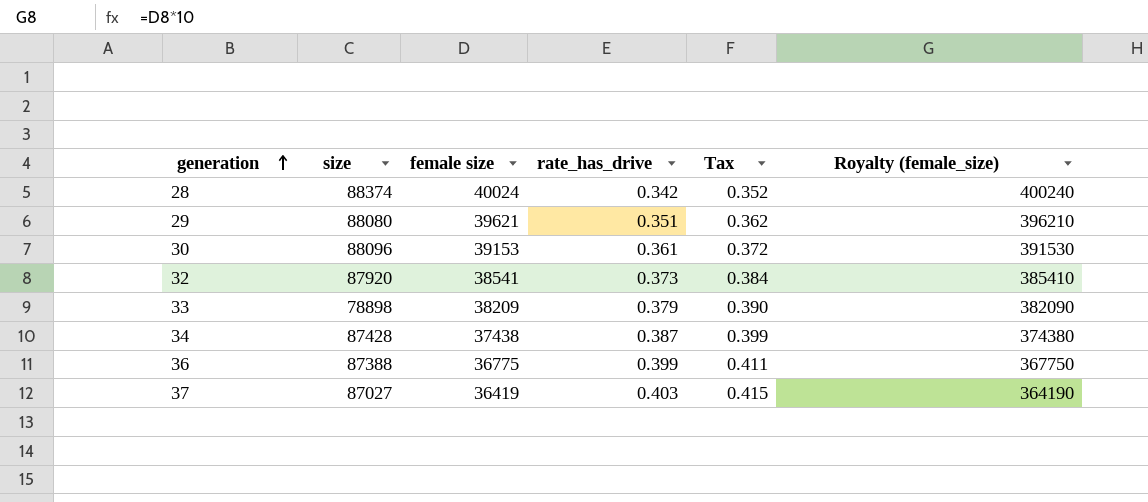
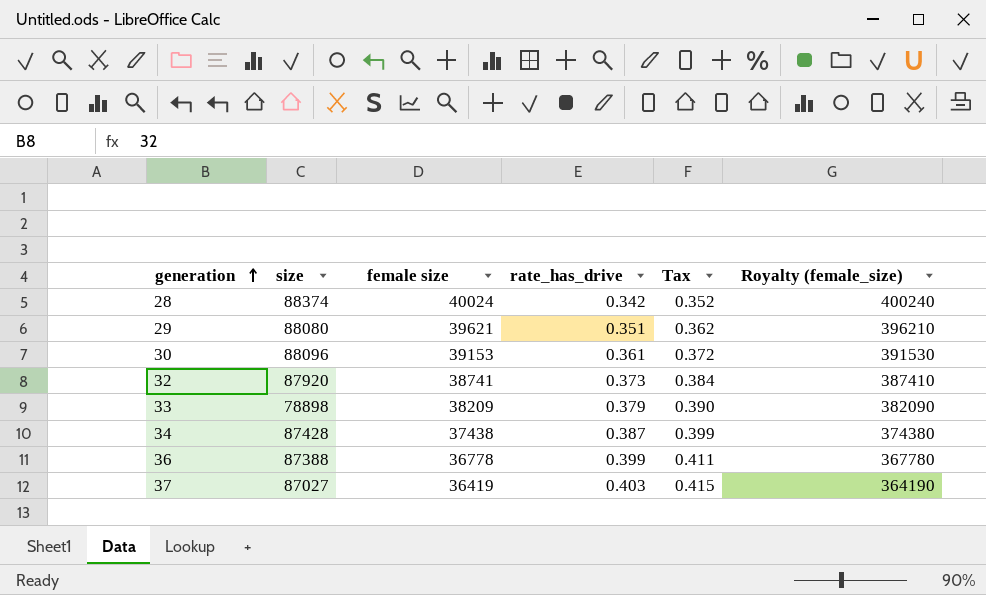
32 | female size: 38541 -> 38741
32 | Royalty (female_size): 385410 -> 387410
36 | female size: 36775 -> 36778
36 | Royalty (female_size): 367750 -> 367780

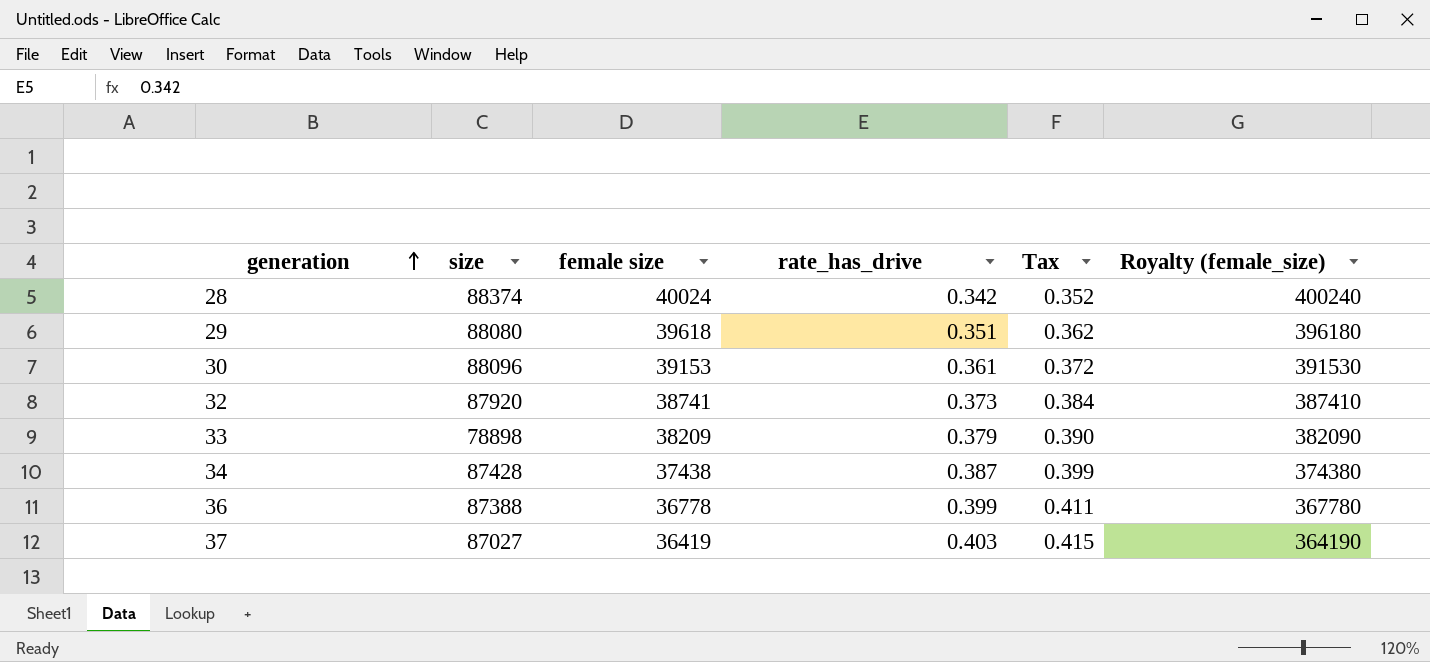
29 | female size: 39621 -> 39618
29 | Royalty (female_size): 396210 -> 396180

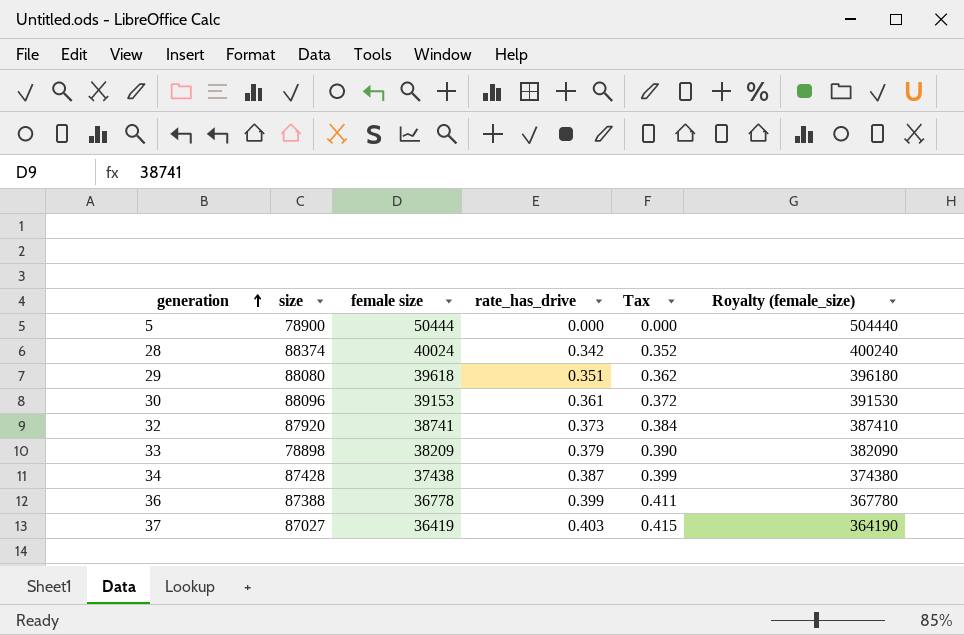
row 5: none -> 78900 | 50444 | 0.000 | 0.000 | 504440

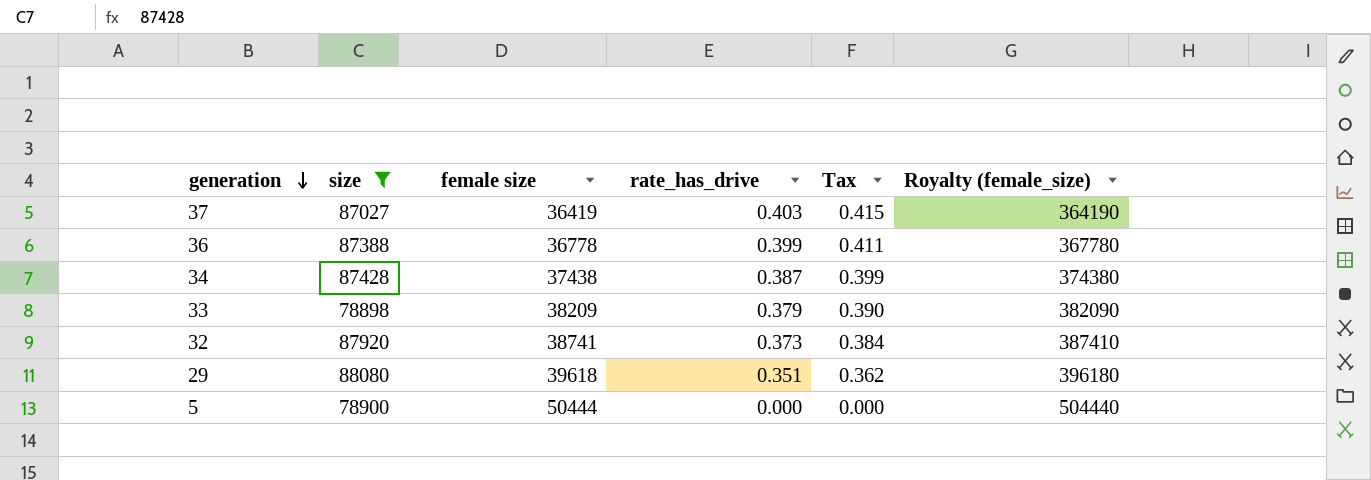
filter: none -> size <= 88080
row order: generation ascending -> generation descending

